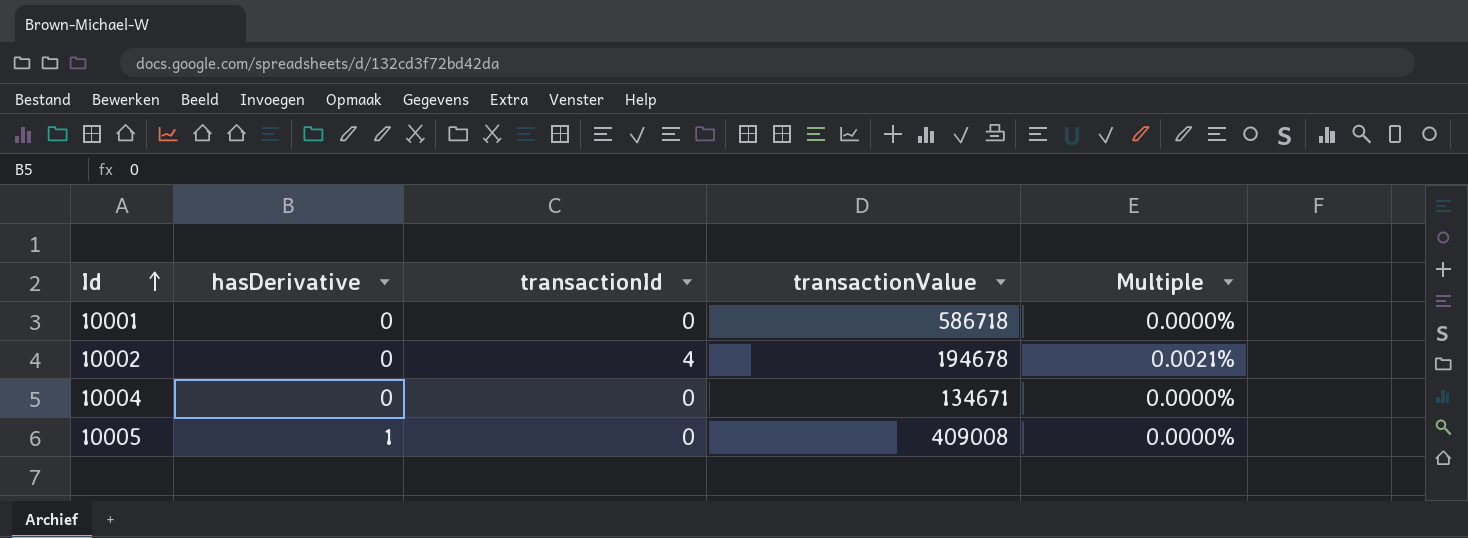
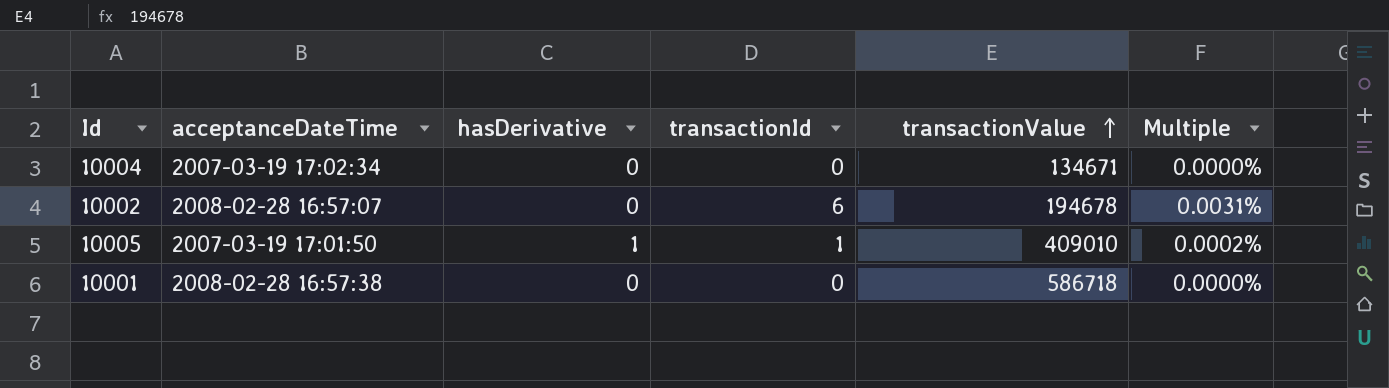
row order: Id ascending -> transactionValue ascending
column acceptanceDateTime | position: none -> 2
10002 | transactionId: 4 -> 6
10002 | Multiple: 0.0021% -> 0.0031%
10005 | transactionId: 0 -> 1
10005 | transactionValue: 409008 -> 409010
10005 | Multiple: 0.0000% -> 0.0002%

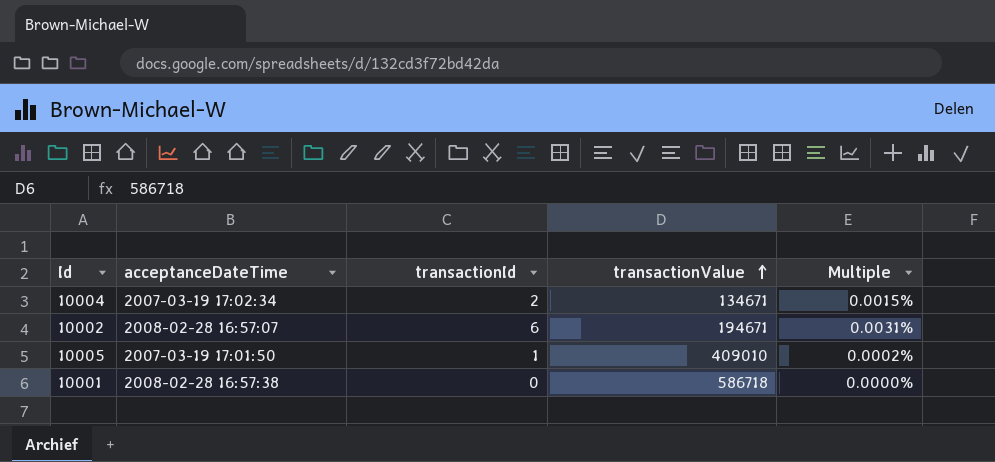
column hasDerivative | position: 3 -> none
10004 | transactionId: 0 -> 2
10004 | Multiple: 0.0000% -> 0.0015%
10002 | transactionValue: 194678 -> 194671

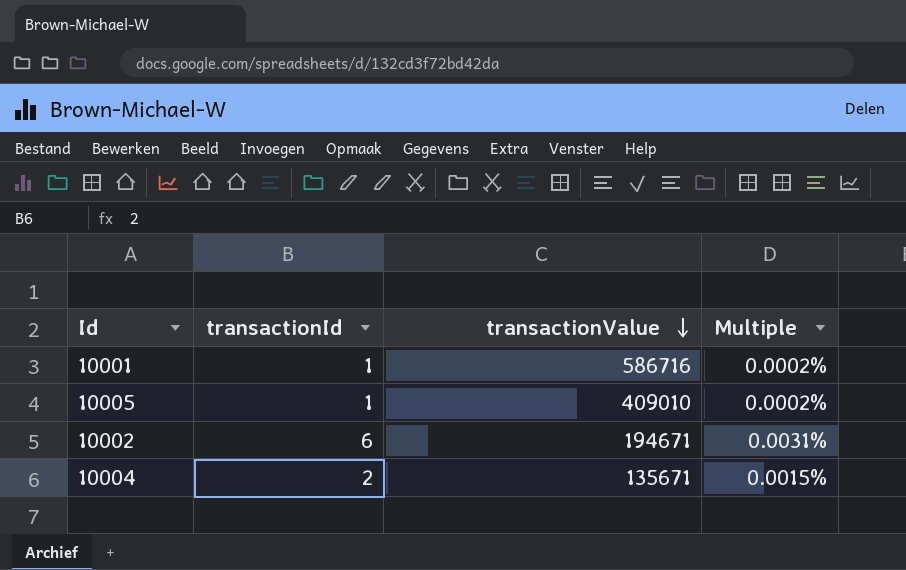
row order: transactionValue ascending -> transactionValue descending
column acceptanceDateTime | position: 2 -> none
10001 | transactionId: 0 -> 1
10001 | transactionValue: 586718 -> 586716
10001 | Multiple: 0.0000% -> 0.0002%
10004 | transactionValue: 134671 -> 135671

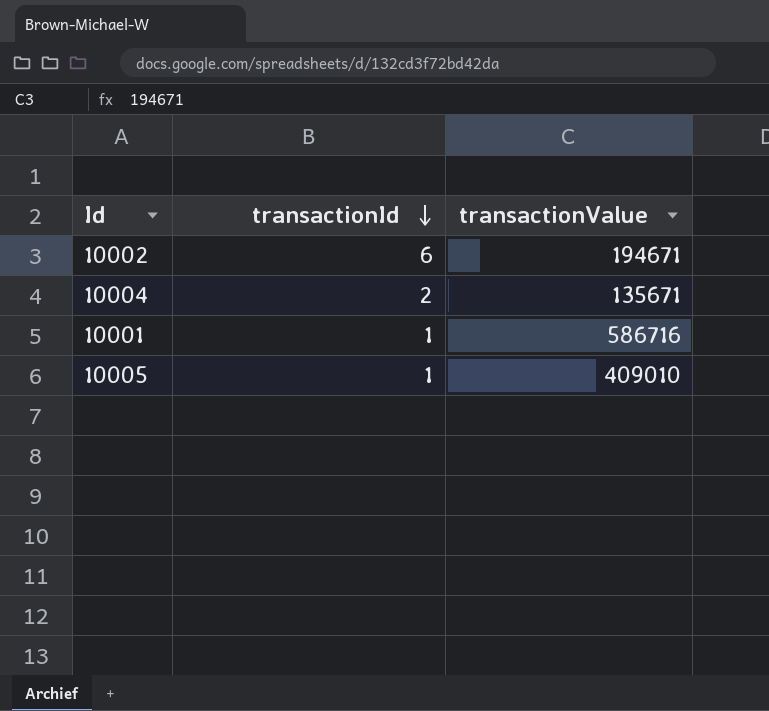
row order: transactionValue descending -> transactionId descending
column Multiple | formula: [transactionId] / [transactionValue] -> none

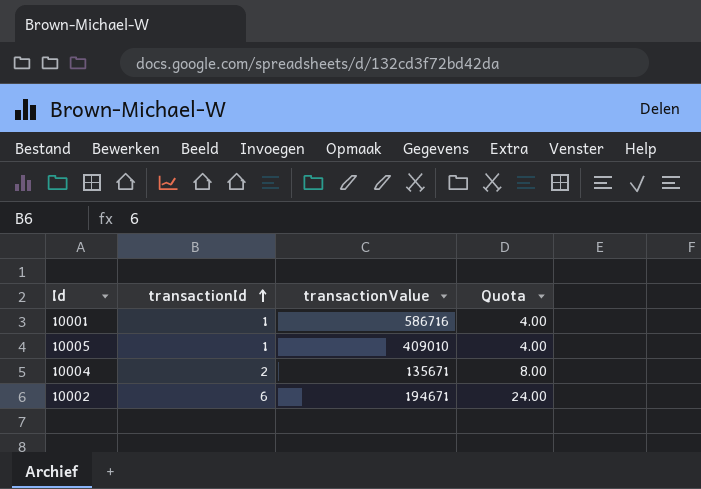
row order: transactionId descending -> transactionId ascending
column Quota | formula: none -> [transactionId] * 4

